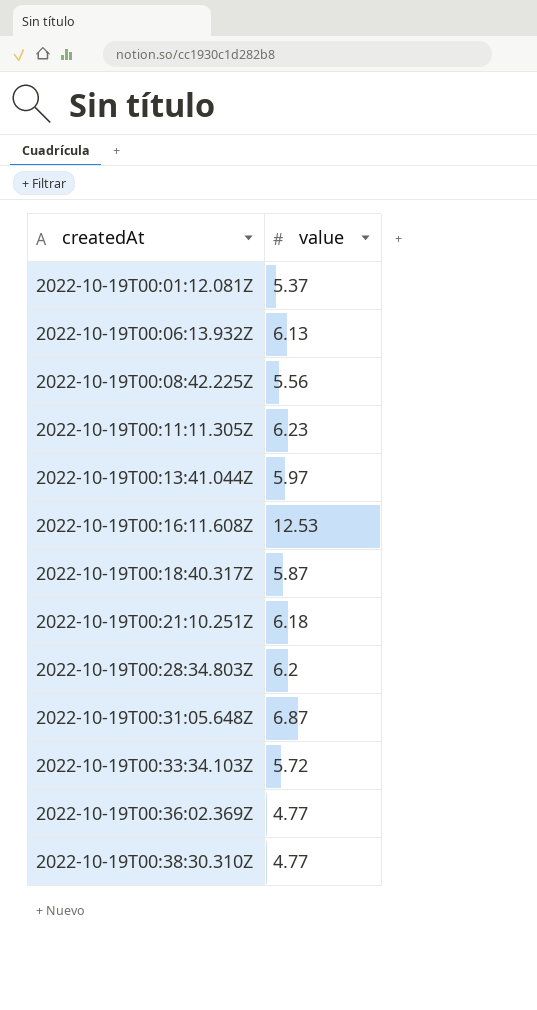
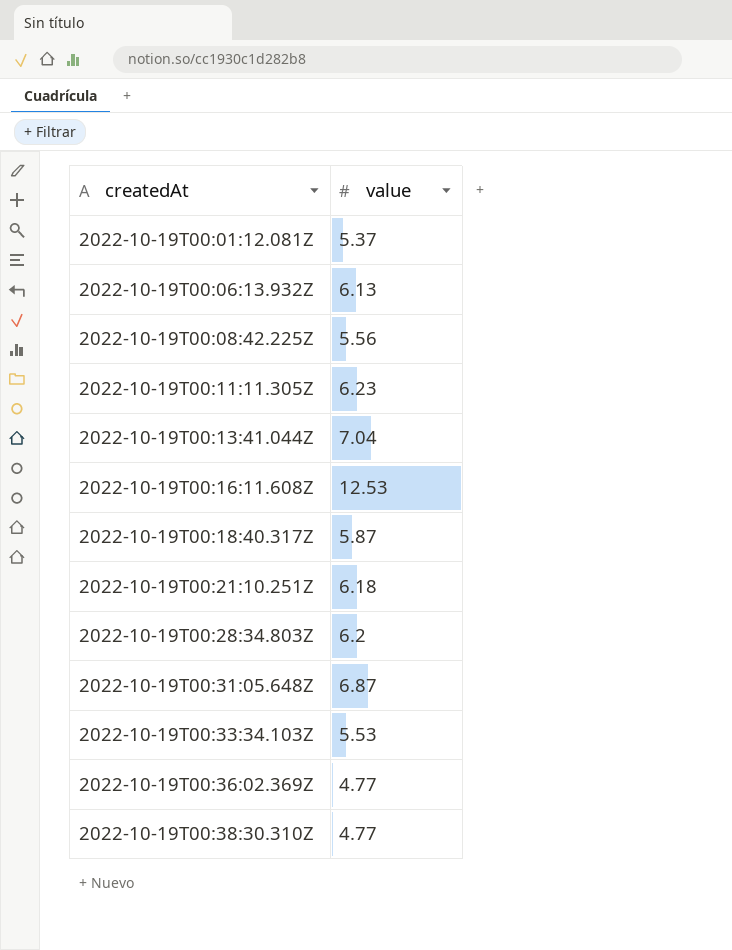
2022-10-19T00:13:41.044Z | value: 5.97 -> 7.04
2022-10-19T00:33:34.103Z | value: 5.72 -> 5.53

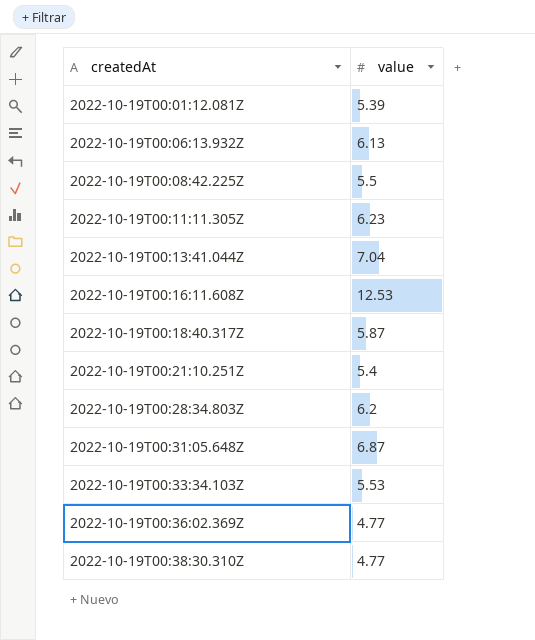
2022-10-19T00:01:12.081Z | value: 5.37 -> 5.39
2022-10-19T00:08:42.225Z | value: 5.56 -> 5.5
2022-10-19T00:21:10.251Z | value: 6.18 -> 5.4

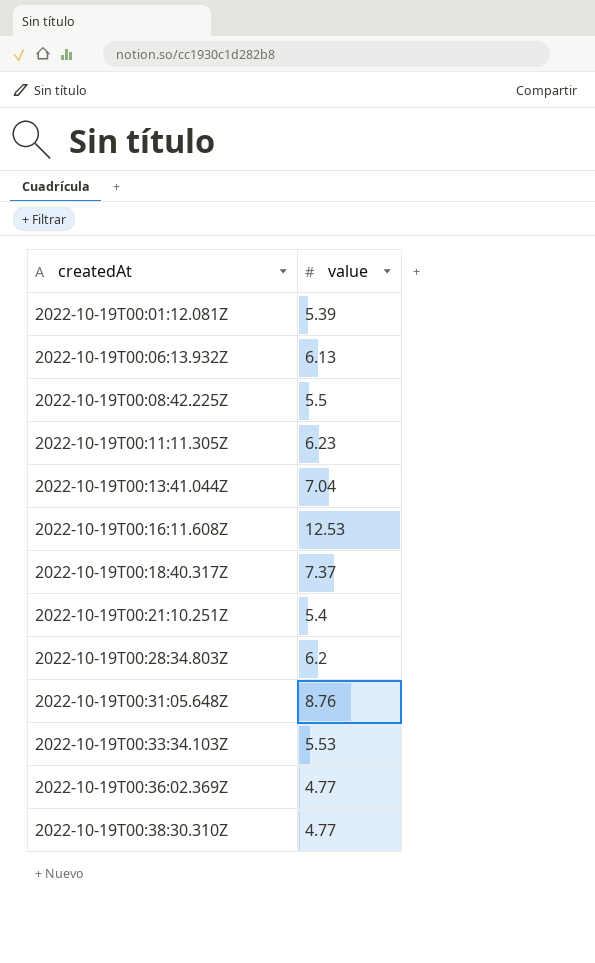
2022-10-19T00:18:40.317Z | value: 5.87 -> 7.37
2022-10-19T00:31:05.648Z | value: 6.87 -> 8.76

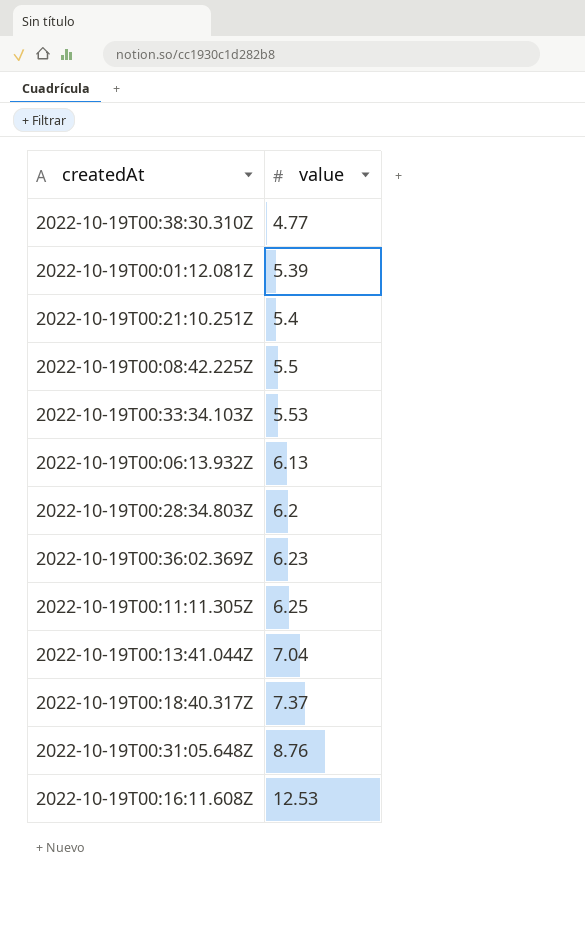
row order: createdAt ascending -> value ascending
2022-10-19T00:36:02.369Z | value: 4.77 -> 6.23
2022-10-19T00:11:11.305Z | value: 6.23 -> 6.25

